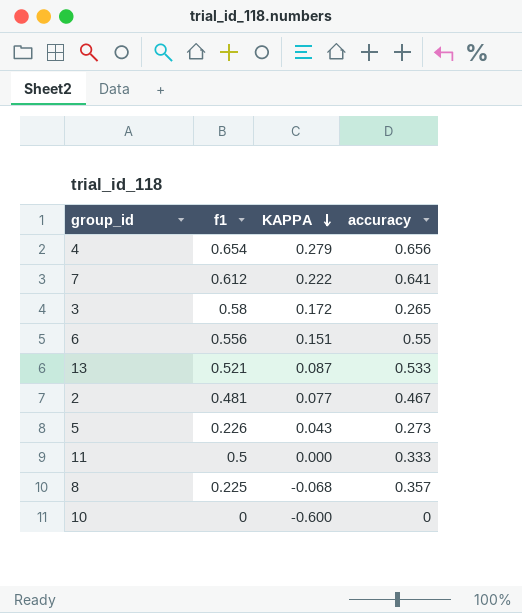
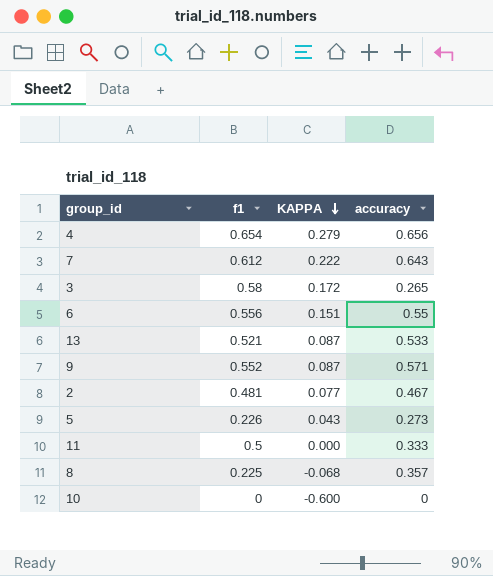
7 | accuracy: 0.641 -> 0.643
row 9: none -> 0.552 | 0.087 | 0.571

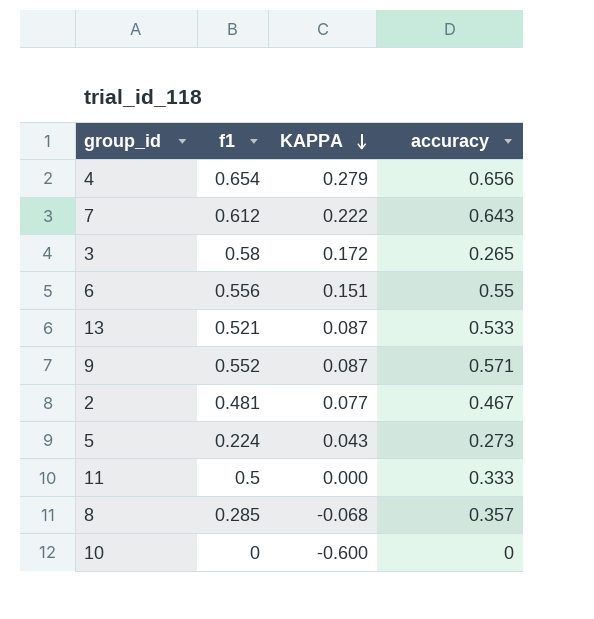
5 | f1: 0.226 -> 0.224
8 | f1: 0.225 -> 0.285

